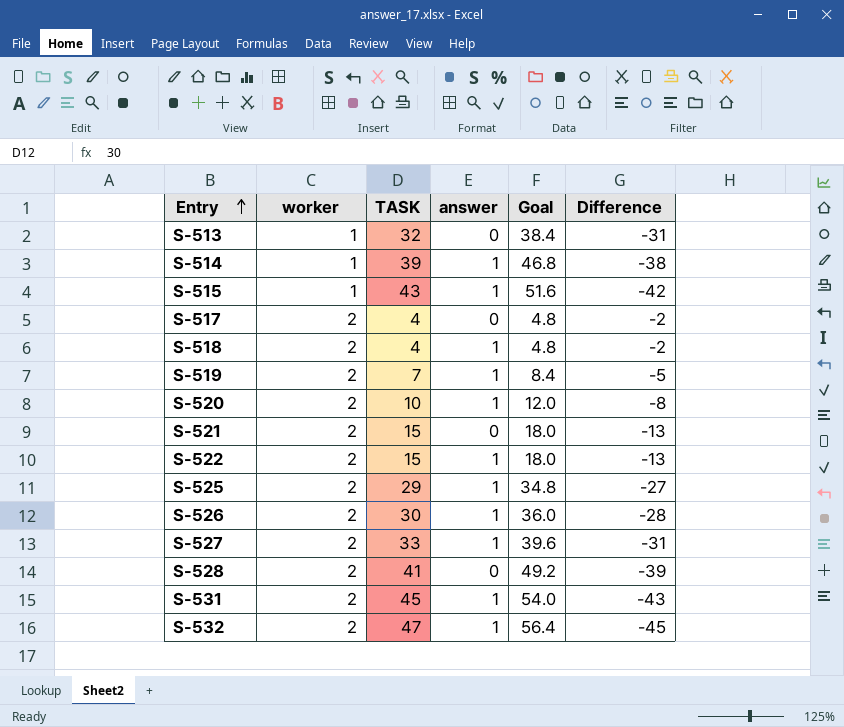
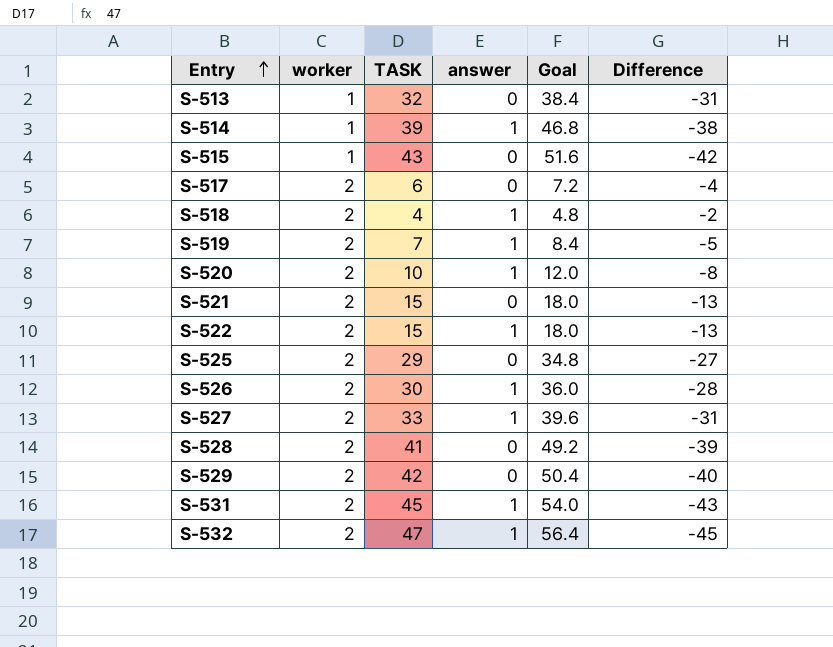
S-515 | answer: 1 -> 0
S-517 | TASK: 4 -> 6
S-517 | Goal: 4.8 -> 7.2
S-517 | Difference: -2 -> -4
S-525 | answer: 1 -> 0
row S-529: none -> 2 | 42 | 0 | 50.4 | -40

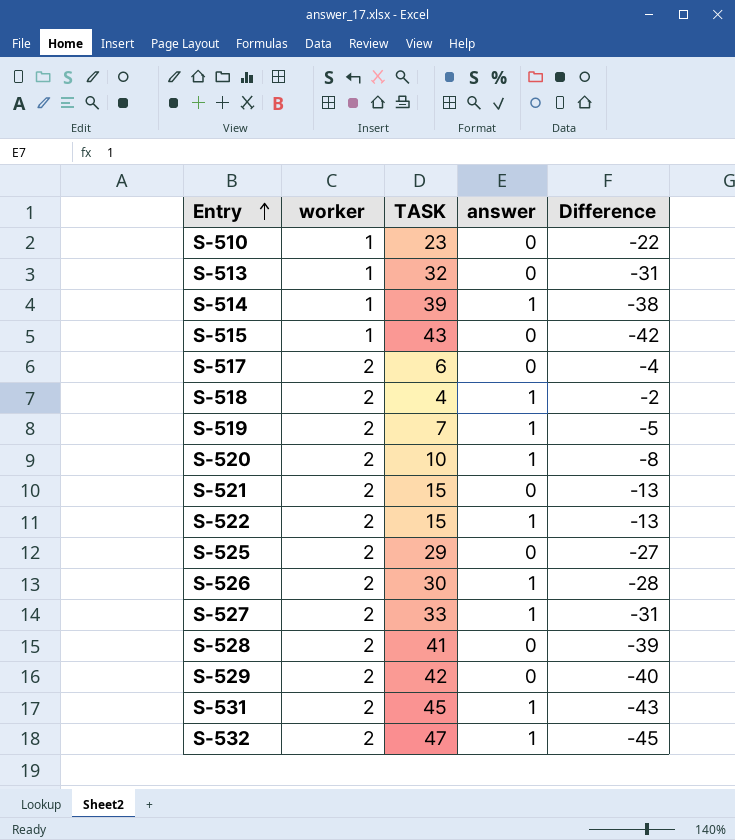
column Goal | formula: [TASK] * 1.2 -> none
row S-510: none -> 1 | 23 | 0 | -22

